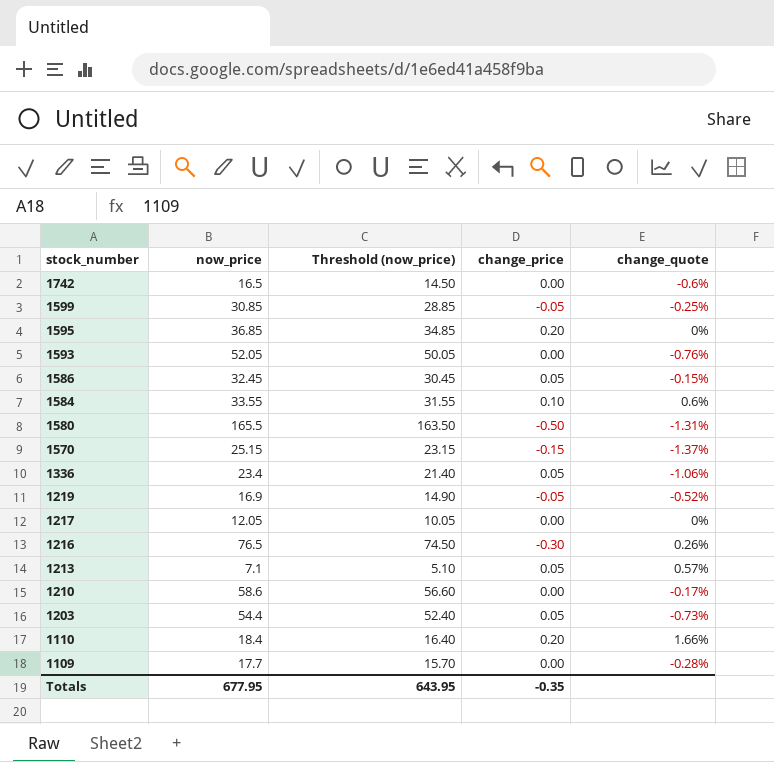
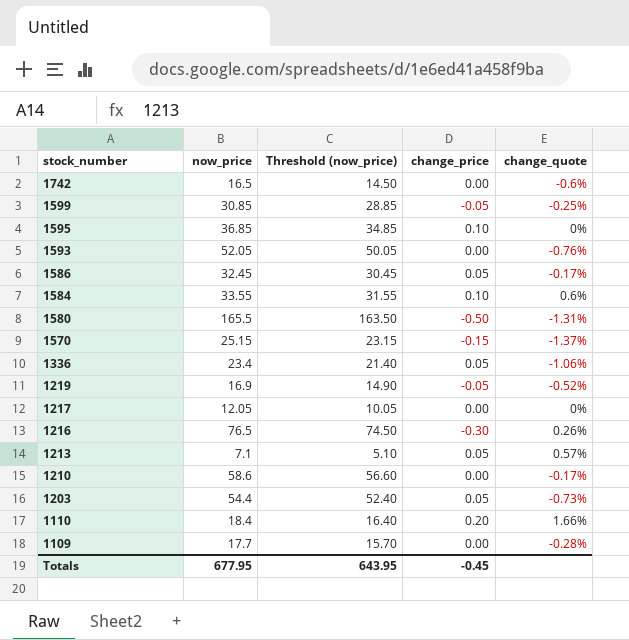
1595 | change_price: 0.20 -> 0.10
1586 | change_quote: -0.15% -> -0.17%
Totals | change_price: -0.35 -> -0.45

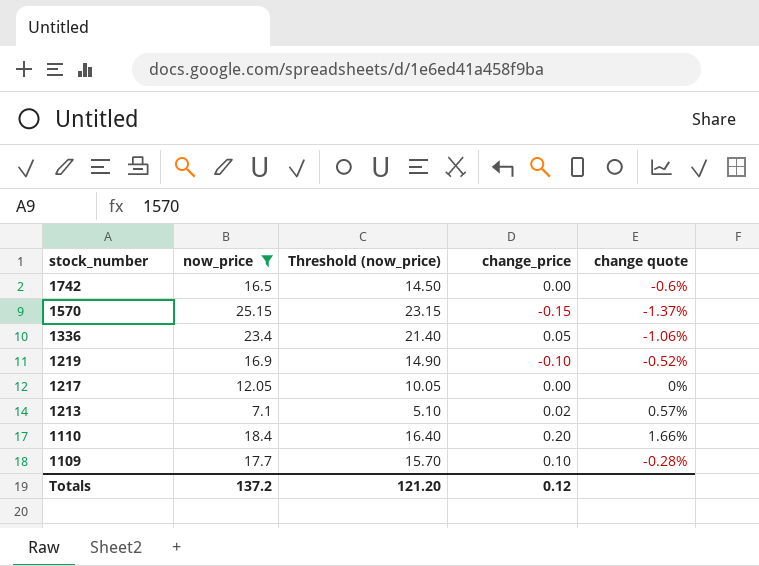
filter: none -> now_price <= 25.15
column name: change_quote -> change quote
1219 | change_price: -0.05 -> -0.10
1213 | change_price: 0.05 -> 0.02
1109 | change_price: 0.00 -> 0.10
Totals | now_price: 677.95 -> 137.2
Totals | Threshold (now_price): 643.95 -> 121.20
Totals | change_price: -0.45 -> 0.12

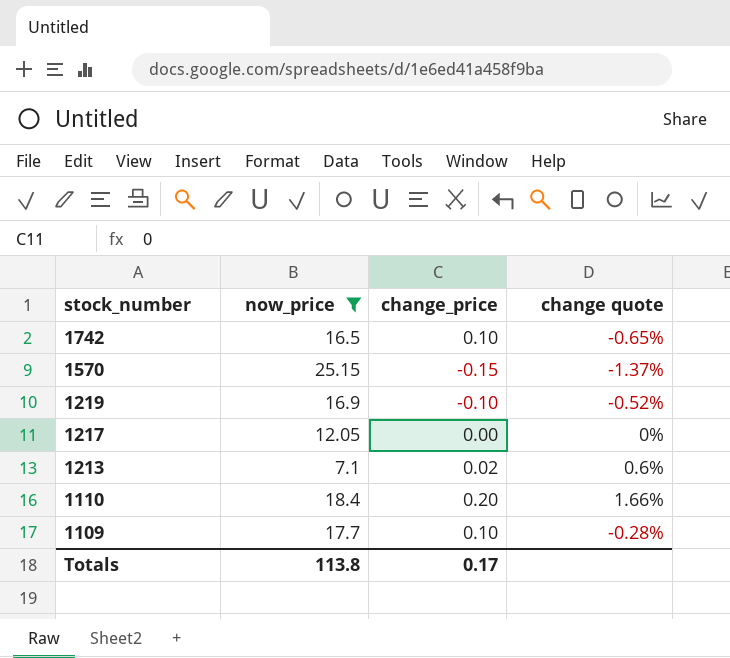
column Threshold (now_price) | formula: [now_price] - 2 -> none
row 1336: 23.4 | 21.40 | 0.05 | -1.06% -> none
1742 | change_price: 0.00 -> 0.10
1742 | change quote: -0.6% -> -0.65%
1213 | change quote: 0.57% -> 0.6%
Totals | now_price: 137.2 -> 113.8
Totals | change_price: 0.12 -> 0.17

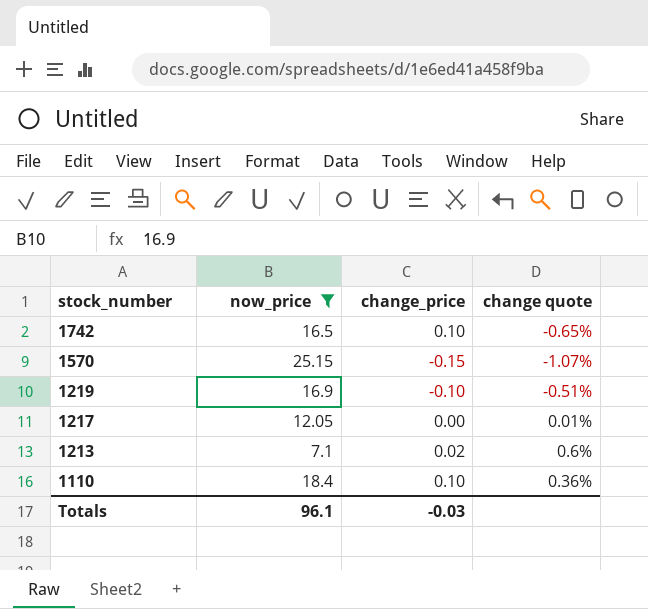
row 1109: 17.7 | 0.10 | -0.28% -> none
1570 | change quote: -1.37% -> -1.07%
1219 | change quote: -0.52% -> -0.51%
1217 | change quote: 0% -> 0.01%
1110 | change_price: 0.20 -> 0.10
1110 | change quote: 1.66% -> 0.36%
Totals | now_price: 113.8 -> 96.1
Totals | change_price: 0.17 -> -0.03

